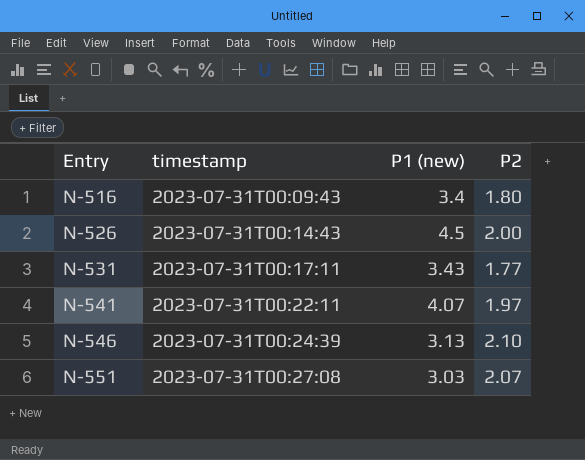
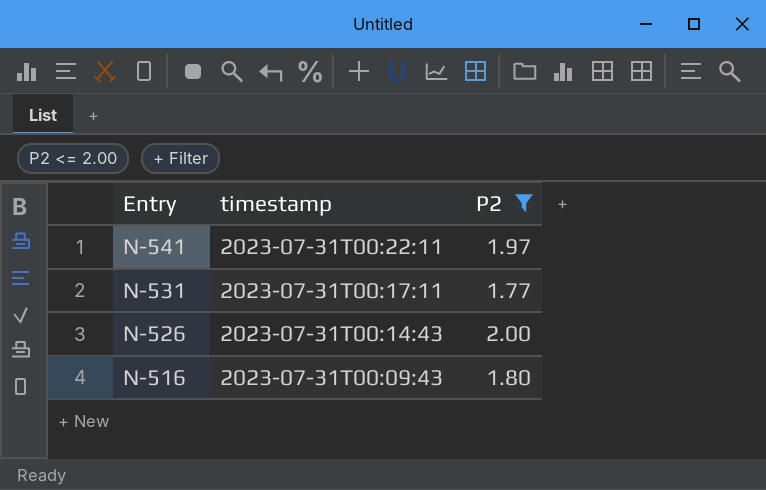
filter: none -> P2 <= 2.00
row order: Entry ascending -> Entry descending
column P1 (new) | position: 3 -> none

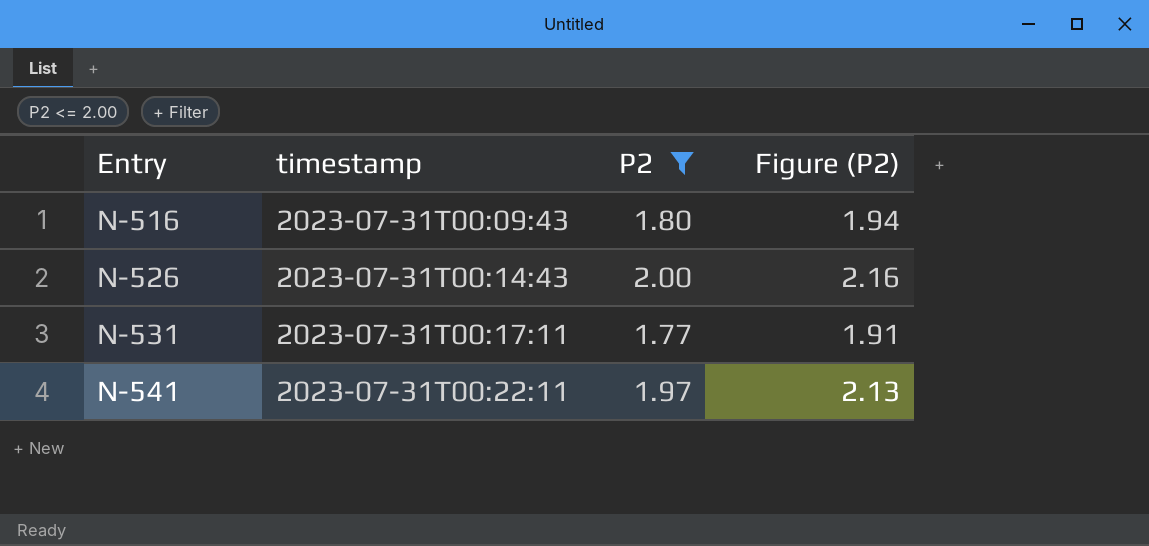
row order: Entry descending -> Entry ascending
column Figure (P2) | formula: none -> [P2] * 1.08

